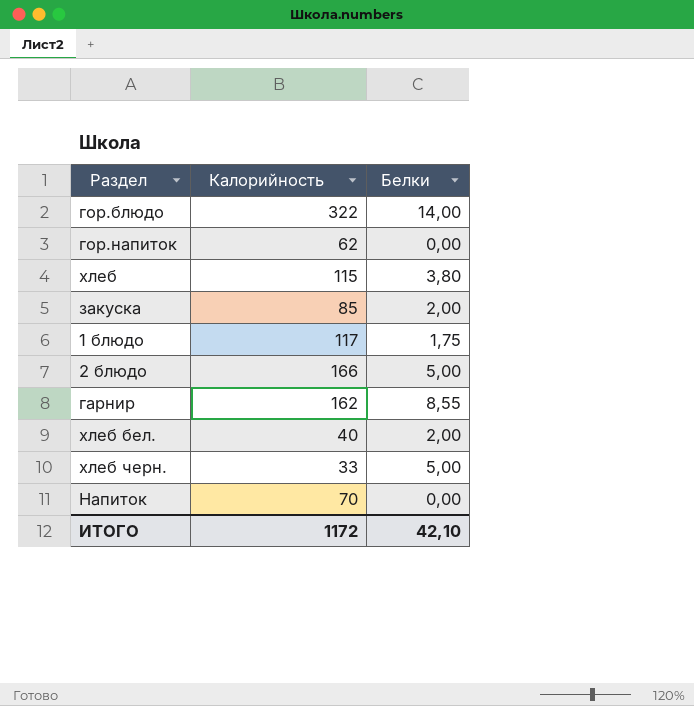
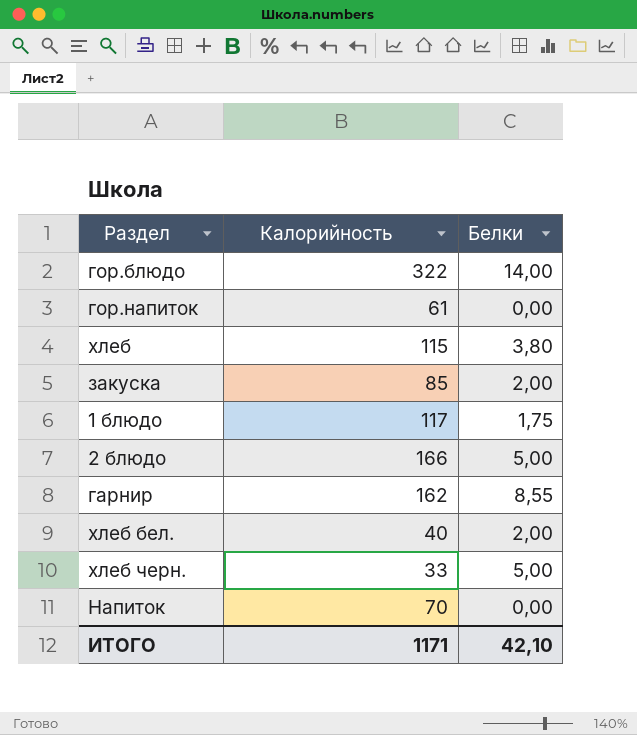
гор.напиток | Калорийность: 62 -> 61
ИТОГО | Калорийность: 1172 -> 1171

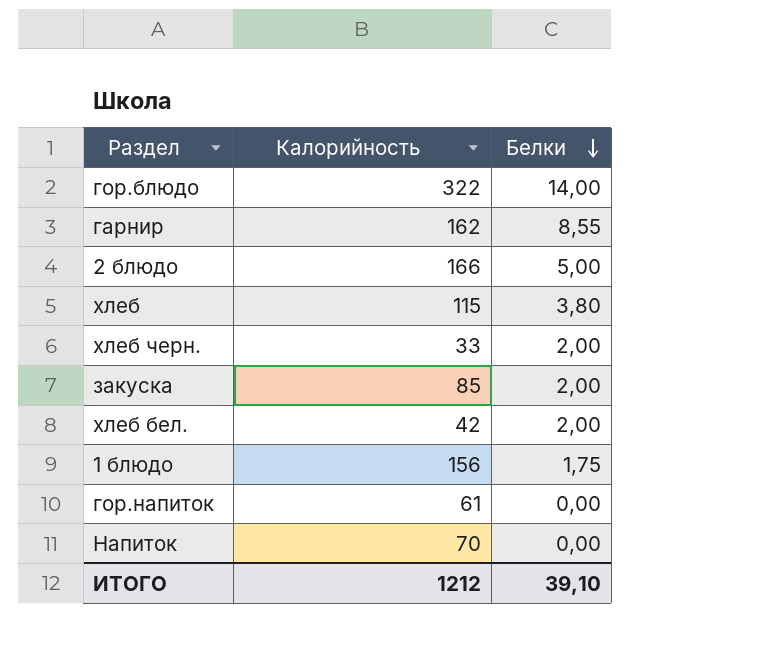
row order: none -> Белки descending
хлеб черн. | Белки: 5,00 -> 2,00
хлеб бел. | Калорийность: 40 -> 42
1 блюдо | Калорийность: 117 -> 156
ИТОГО | Калорийность: 1171 -> 1212
ИТОГО | Белки: 42,10 -> 39,10

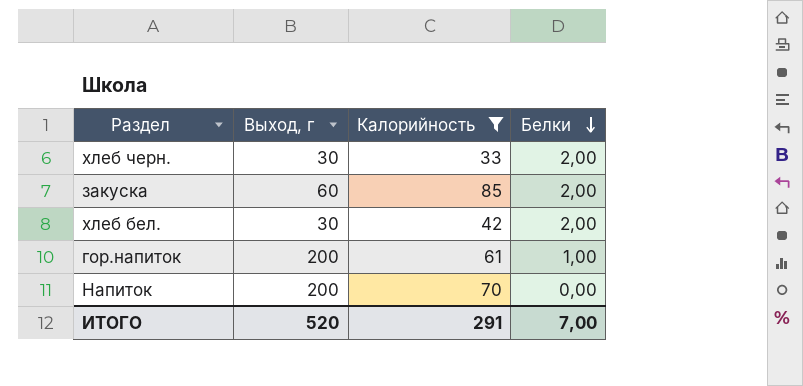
filter: none -> Калорийность <= 85
column Выход, г | position: none -> 2
гор.напиток | Белки: 0,00 -> 1,00
ИТОГО | Калорийность: 1212 -> 291
ИТОГО | Белки: 39,10 -> 7,00

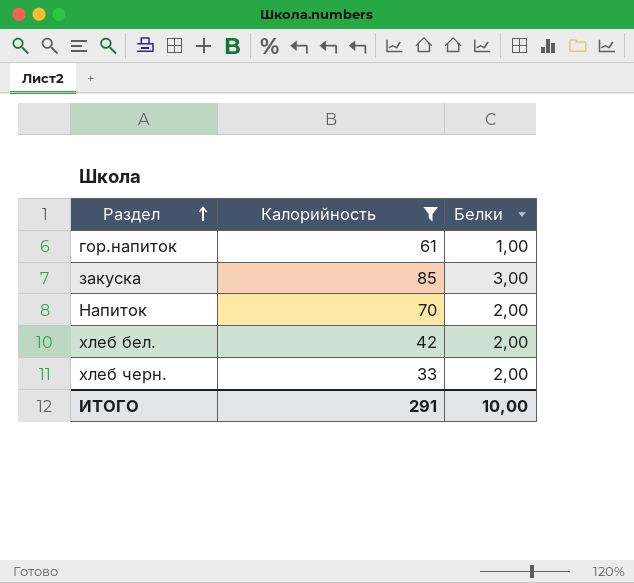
row order: Белки descending -> Раздел ascending
column Выход, г | position: 2 -> none
закуска | Белки: 2,00 -> 3,00
Напиток | Белки: 0,00 -> 2,00
ИТОГО | Белки: 7,00 -> 10,00

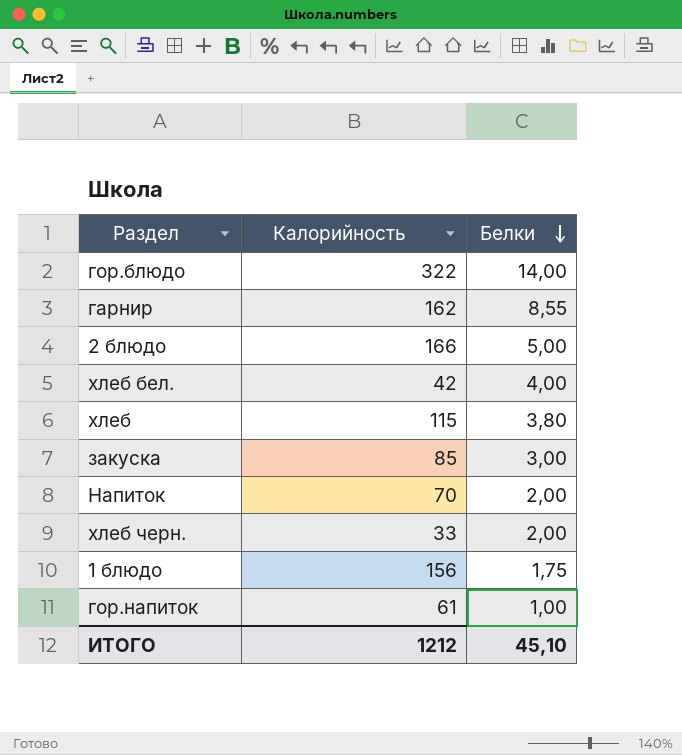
filter: Калорийность <= 85 -> none
row order: Раздел ascending -> Белки descending
хлеб бел. | Белки: 2,00 -> 4,00
ИТОГО | Калорийность: 291 -> 1212
ИТОГО | Белки: 10,00 -> 45,10

